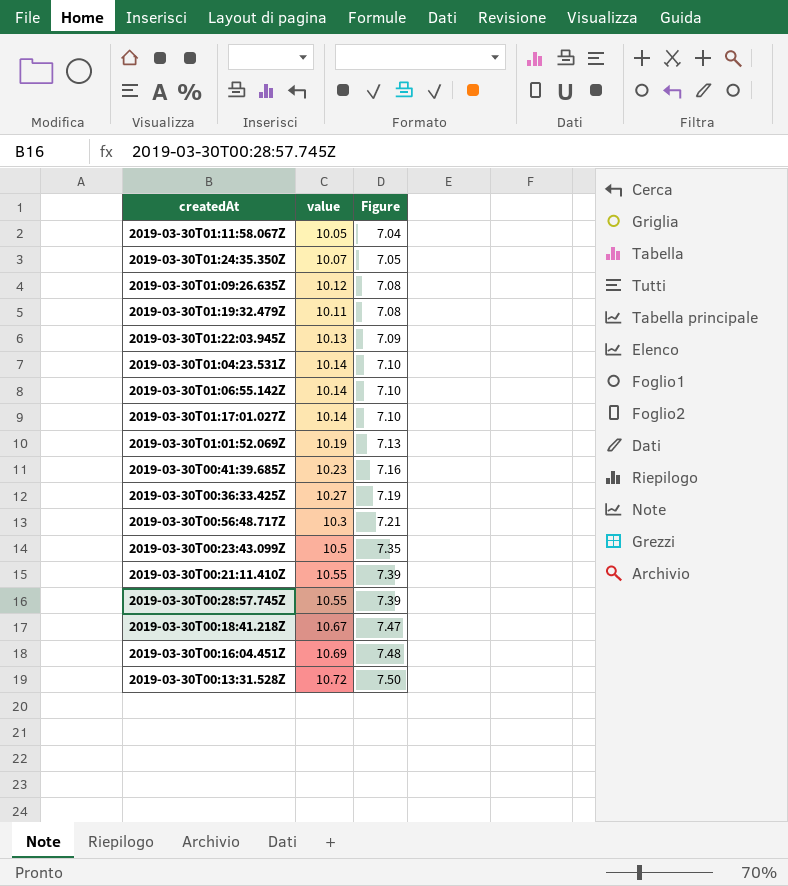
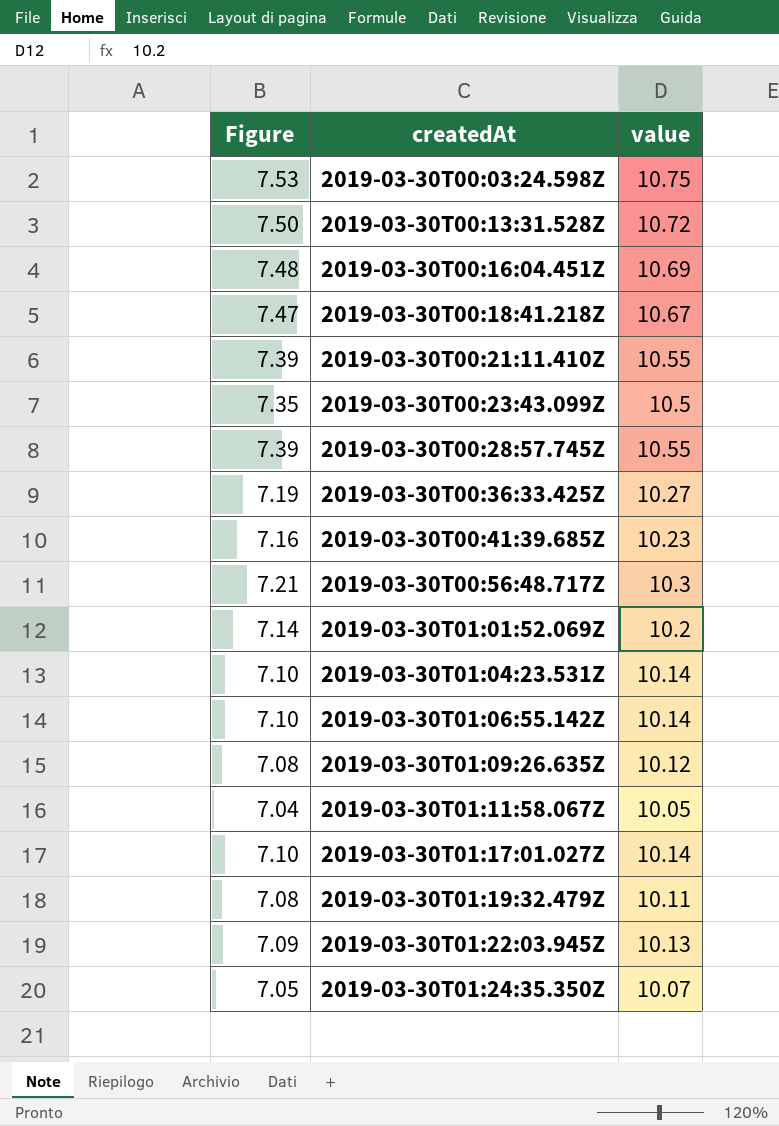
row order: Figure ascending -> createdAt ascending
column Figure | position: 3 -> 1
row 2019-03-30T00:03:24.598Z: none -> 7.53 | 10.75
2019-03-30T01:01:52.069Z | Figure: 7.13 -> 7.14
2019-03-30T01:01:52.069Z | value: 10.19 -> 10.2

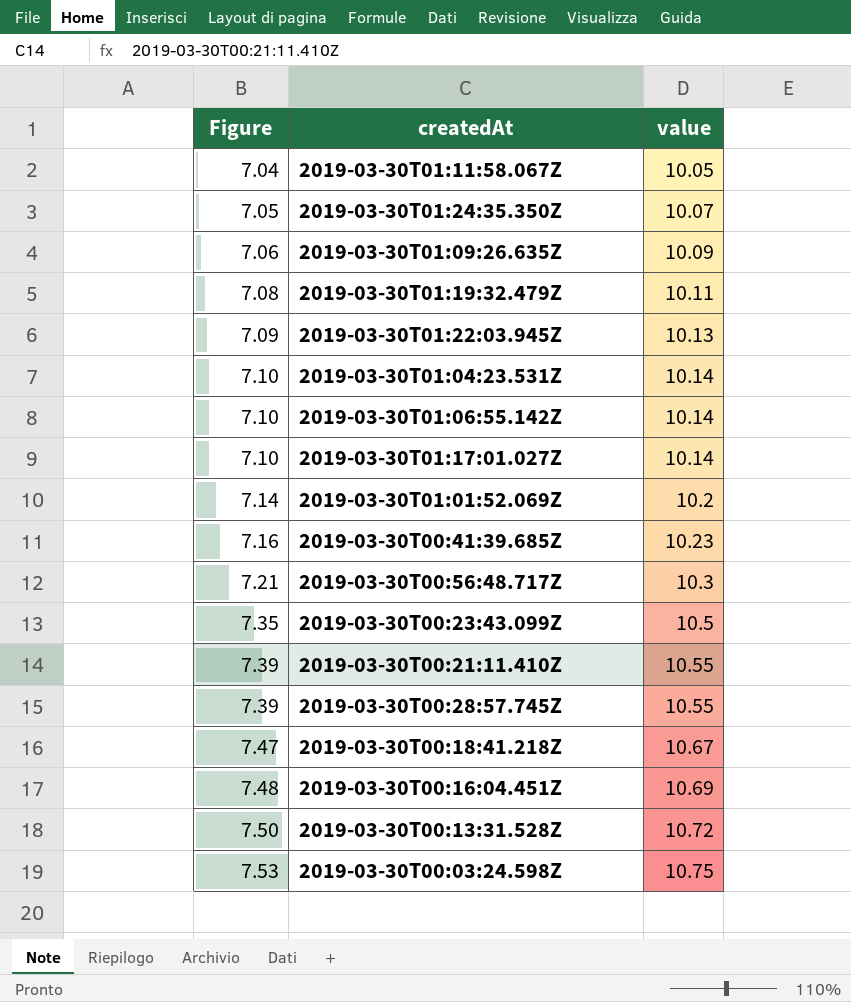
row order: createdAt ascending -> Figure ascending
row 2019-03-30T00:36:33.425Z: 7.19 | 10.27 -> none
2019-03-30T01:09:26.635Z | Figure: 7.08 -> 7.06
2019-03-30T01:09:26.635Z | value: 10.12 -> 10.09

